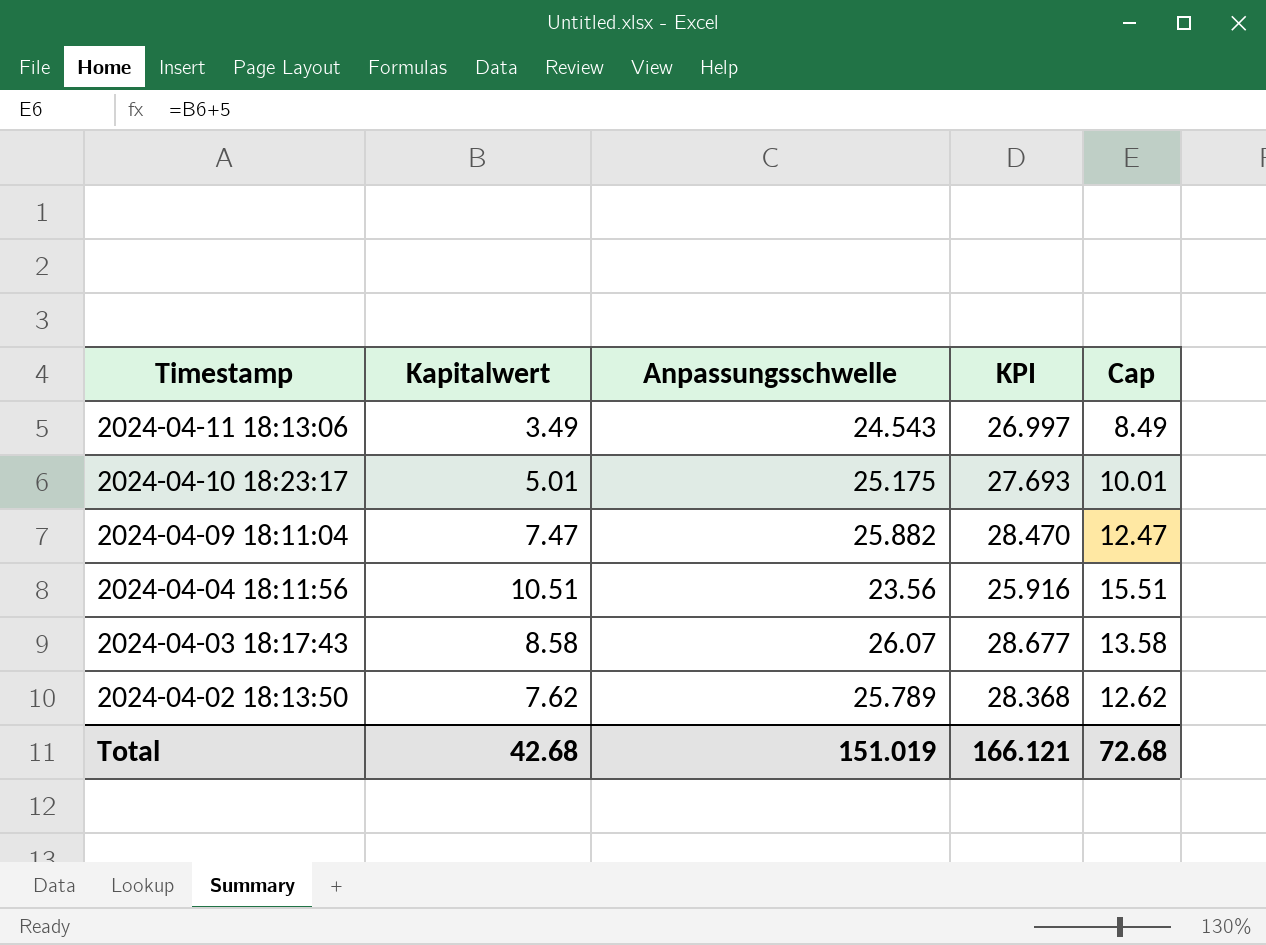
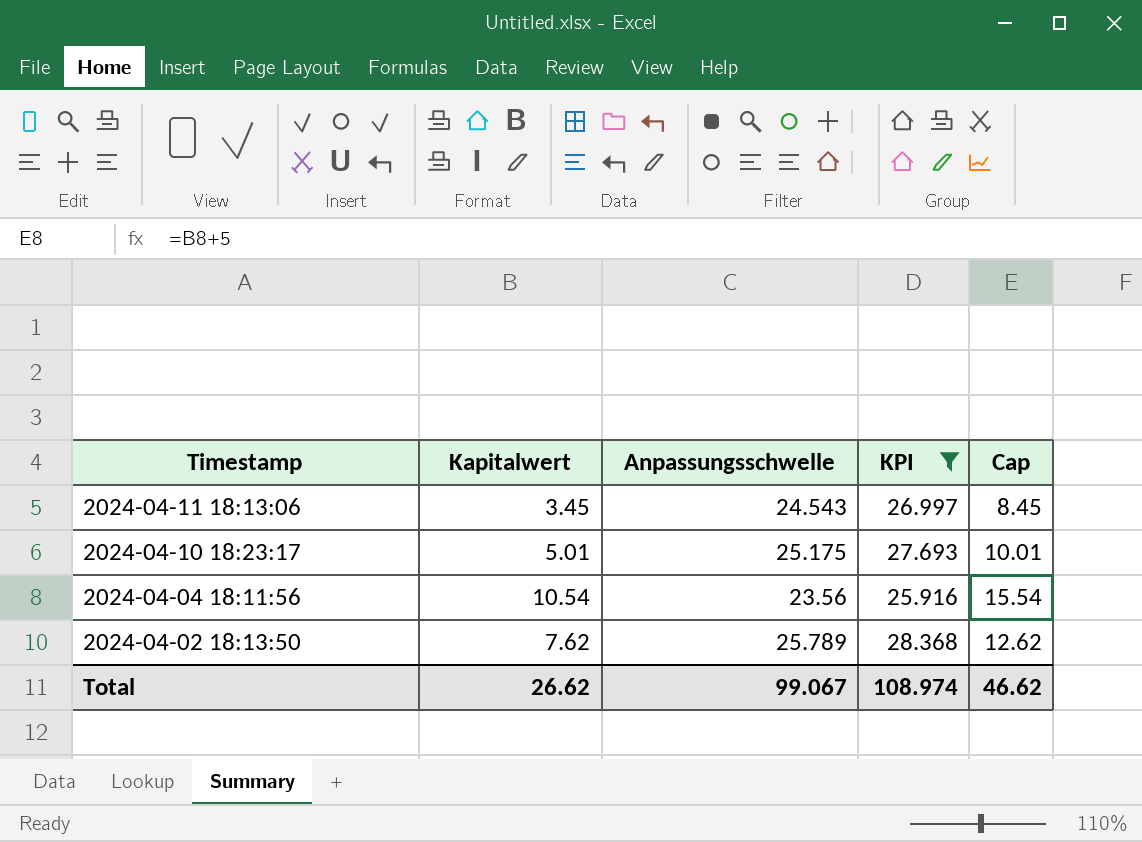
filter: none -> KPI <= 28.368
2024-04-11 18:13:06 | Kapitalwert: 3.49 -> 3.45
2024-04-11 18:13:06 | Cap: 8.49 -> 8.45
2024-04-04 18:11:56 | Kapitalwert: 10.51 -> 10.54
2024-04-04 18:11:56 | Cap: 15.51 -> 15.54
Total | Kapitalwert: 42.68 -> 26.62
Total | Anpassungsschwelle: 151.019 -> 99.067
Total | KPI: 166.121 -> 108.974
Total | Cap: 72.68 -> 46.62

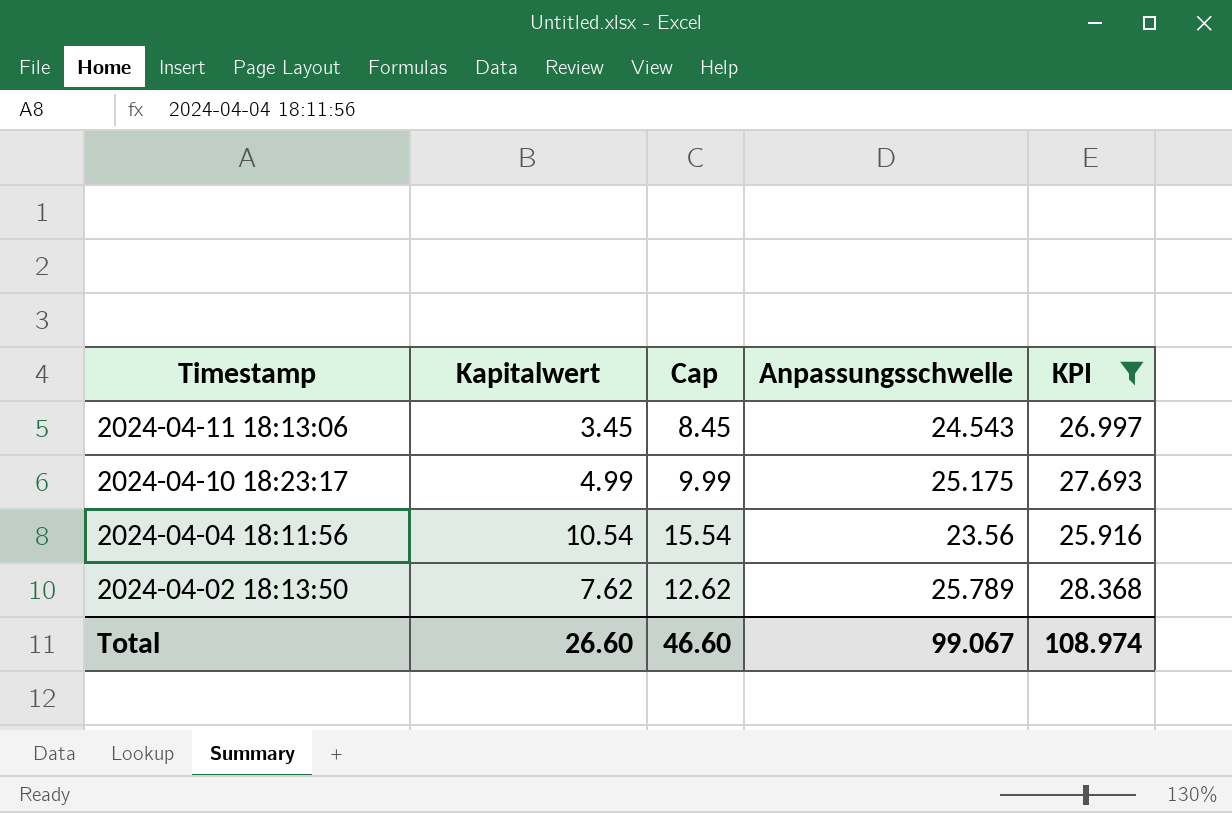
column Cap | position: 5 -> 3
2024-04-10 18:23:17 | Kapitalwert: 5.01 -> 4.99
2024-04-10 18:23:17 | Cap: 10.01 -> 9.99
Total | Kapitalwert: 26.62 -> 26.60
Total | Cap: 46.62 -> 46.60

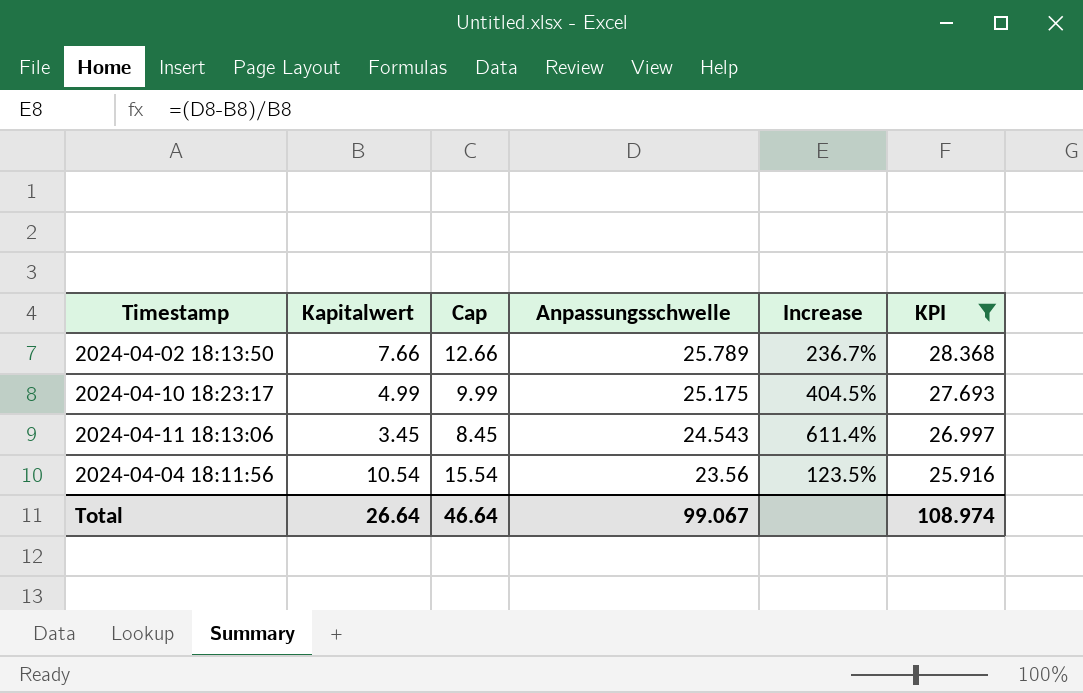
row order: Timestamp descending -> Anpassungsschwelle descending
column Increase | formula: none -> ([Anpassungsschwelle] - [Kapitalwert]) / [Kapitalwert]
2024-04-02 18:13:50 | Kapitalwert: 7.62 -> 7.66
2024-04-02 18:13:50 | Cap: 12.62 -> 12.66
Total | Kapitalwert: 26.60 -> 26.64
Total | Cap: 46.60 -> 46.64

